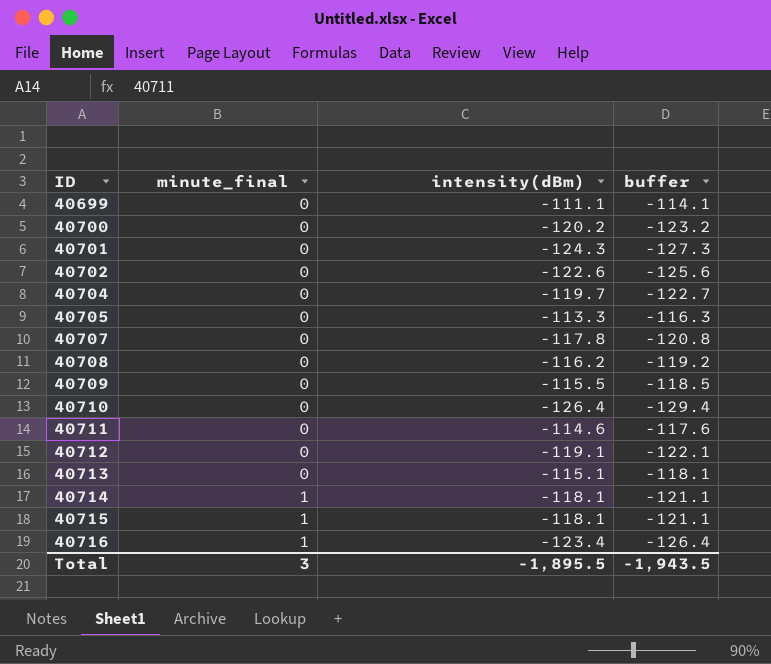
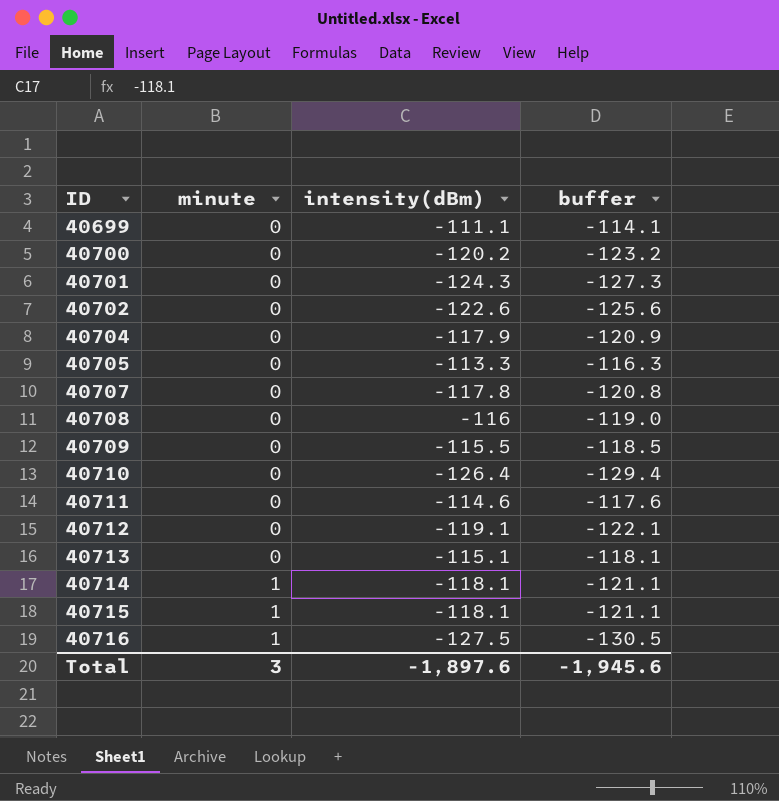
column name: minute_final -> minute
40704 | intensity(dBm): -119.7 -> -117.9
40704 | buffer: -122.7 -> -120.9
40708 | intensity(dBm): -116.2 -> -116
40708 | buffer: -119.2 -> -119.0
40716 | intensity(dBm): -123.4 -> -127.5
40716 | buffer: -126.4 -> -130.5
Total | intensity(dBm): -1,895.5 -> -1,897.6
Total | buffer: -1,943.5 -> -1,945.6

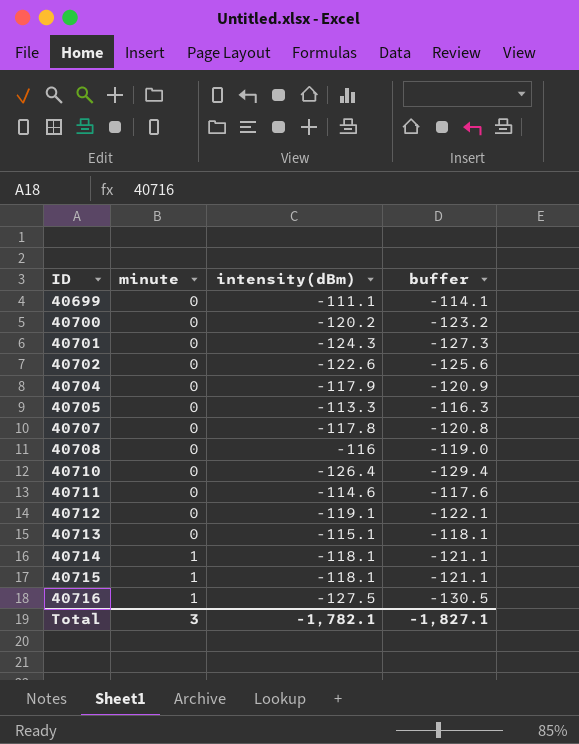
row 40709: 0 | -115.5 | -118.5 -> none
Total | intensity(dBm): -1,897.6 -> -1,782.1
Total | buffer: -1,945.6 -> -1,827.1

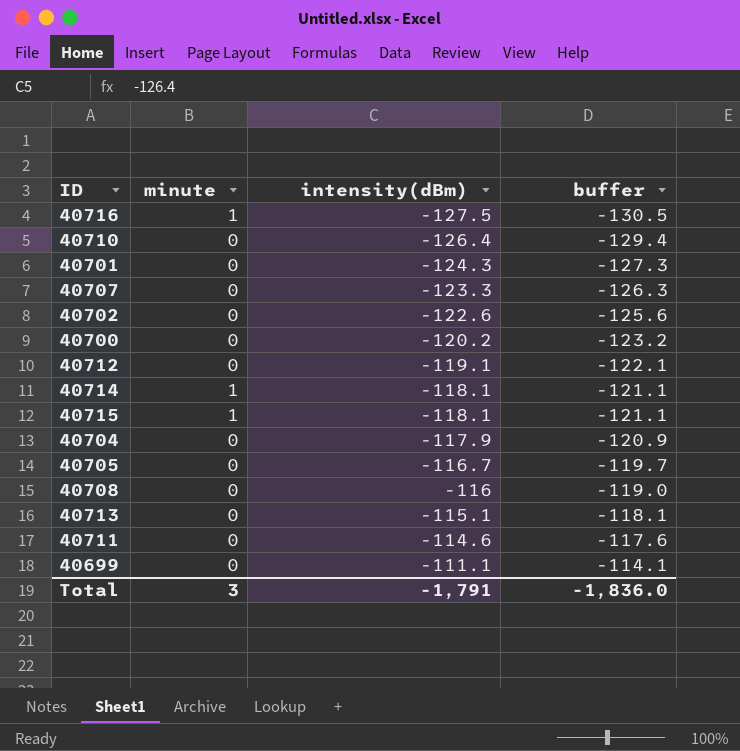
row order: ID ascending -> intensity(dBm) ascending
40707 | intensity(dBm): -117.8 -> -123.3
40707 | buffer: -120.8 -> -126.3
40705 | intensity(dBm): -113.3 -> -116.7
40705 | buffer: -116.3 -> -119.7
Total | intensity(dBm): -1,782.1 -> -1,791
Total | buffer: -1,827.1 -> -1,836.0

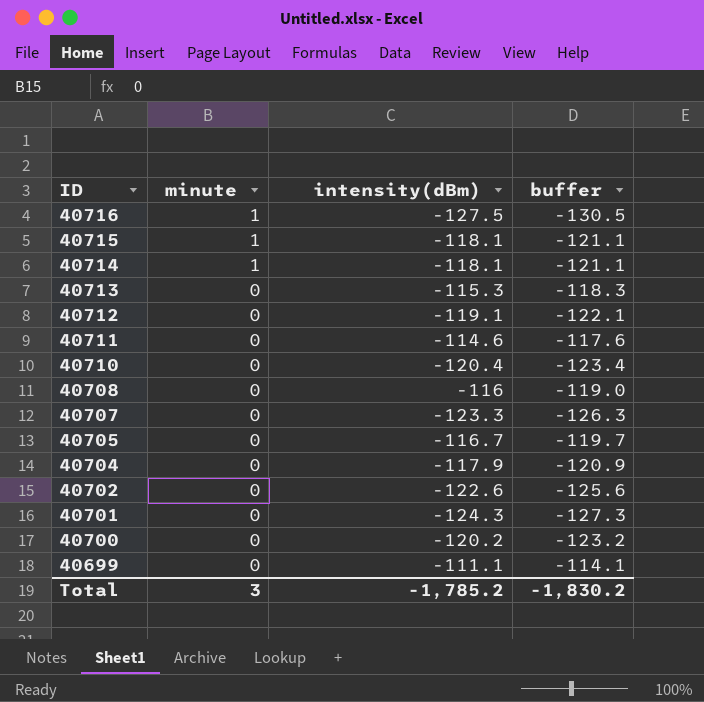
row order: intensity(dBm) ascending -> ID descending
40713 | intensity(dBm): -115.1 -> -115.3
40713 | buffer: -118.1 -> -118.3
40710 | intensity(dBm): -126.4 -> -120.4
40710 | buffer: -129.4 -> -123.4
Total | intensity(dBm): -1,791 -> -1,785.2
Total | buffer: -1,836.0 -> -1,830.2

